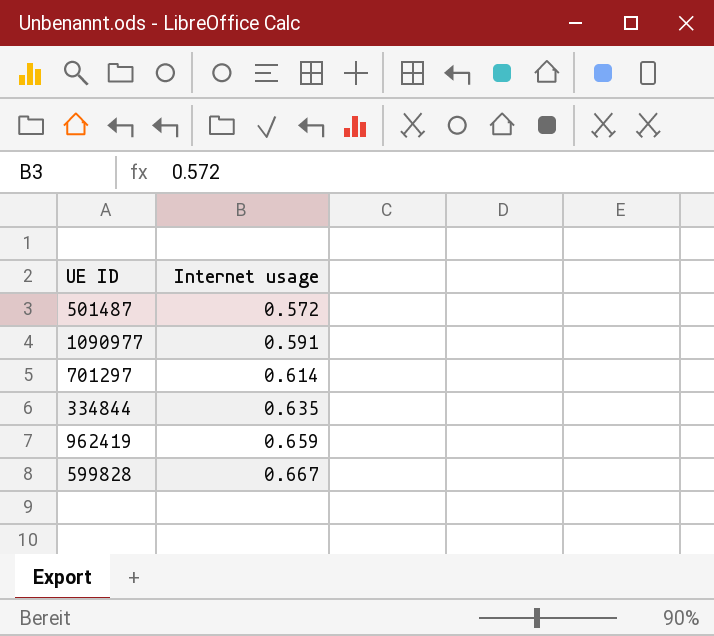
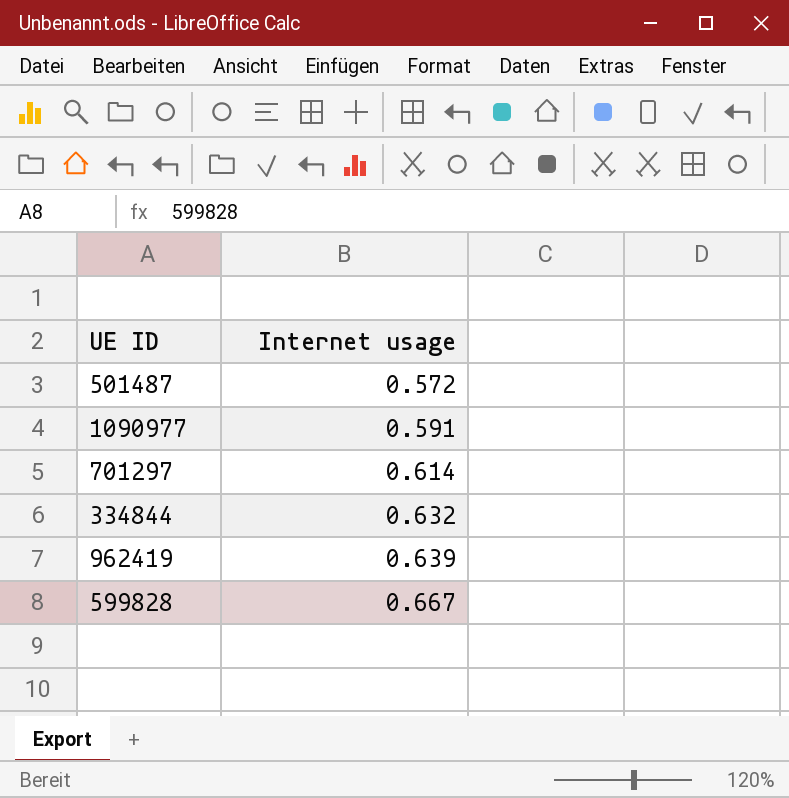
334844 | Internet usage: 0.635 -> 0.632
962419 | Internet usage: 0.659 -> 0.639

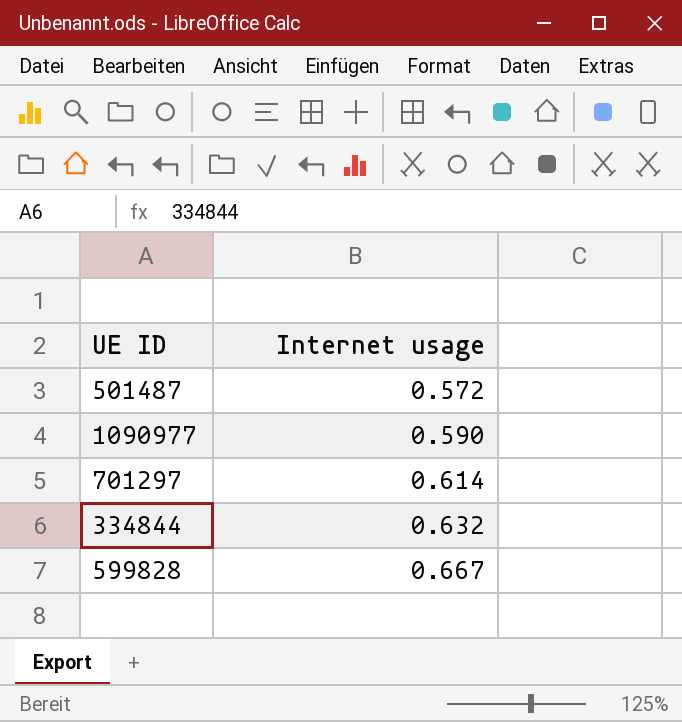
row 962419: 0.639 -> none
1090977 | Internet usage: 0.591 -> 0.590

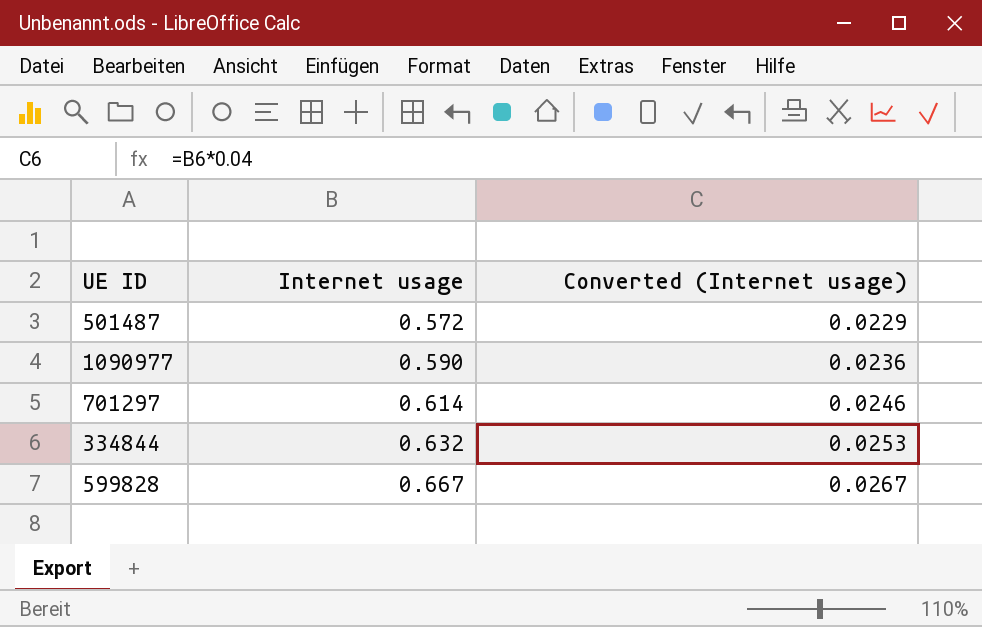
column Converted (Internet usage) | formula: none -> [Internet usage] * 0.04

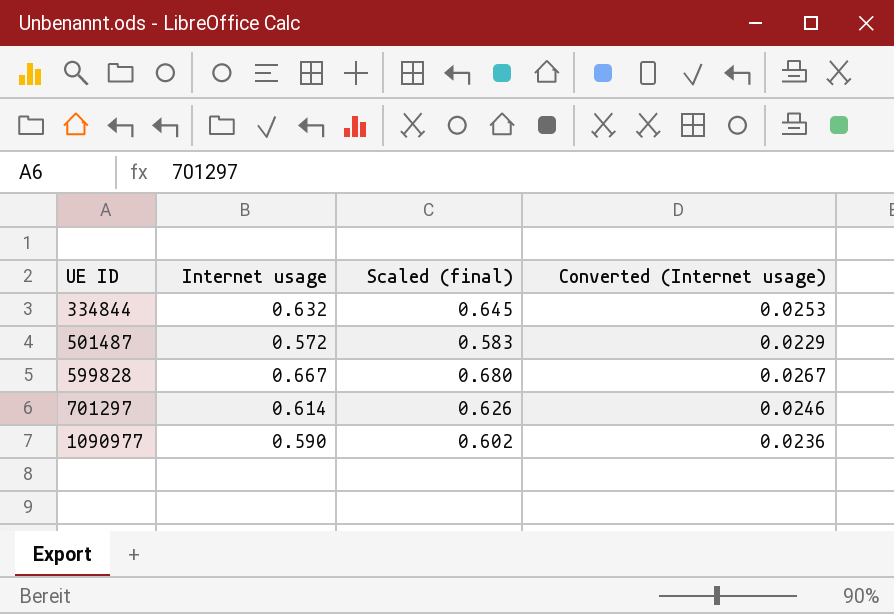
row order: Internet usage ascending -> UE ID ascending
column Scaled (final) | formula: none -> [Internet usage] * 1.02

